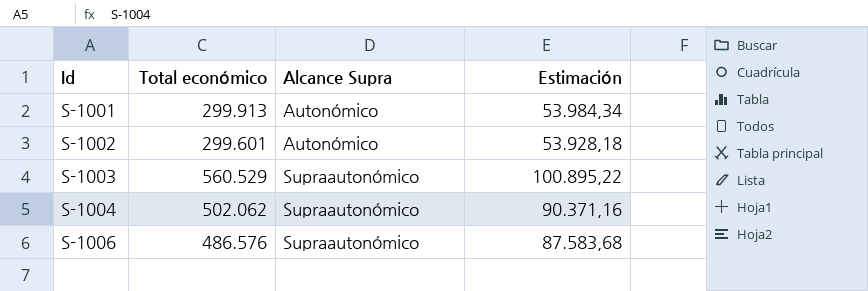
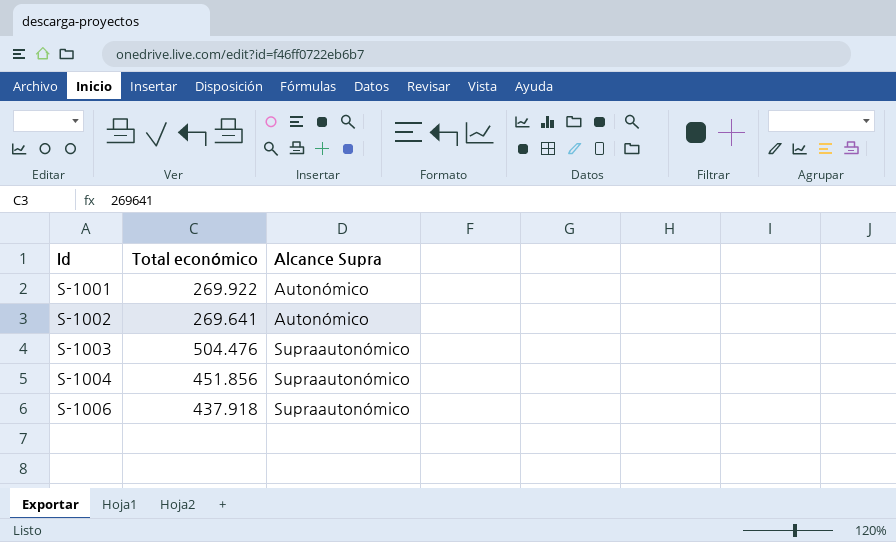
column Estimación | formula: [Total económico] * 0,18 -> none
S-1001 | Total económico: 299.913 -> 269.922
S-1002 | Total económico: 299.601 -> 269.641
S-1003 | Total económico: 560.529 -> 504.476
S-1004 | Total económico: 502.062 -> 451.856
S-1006 | Total económico: 486.576 -> 437.918

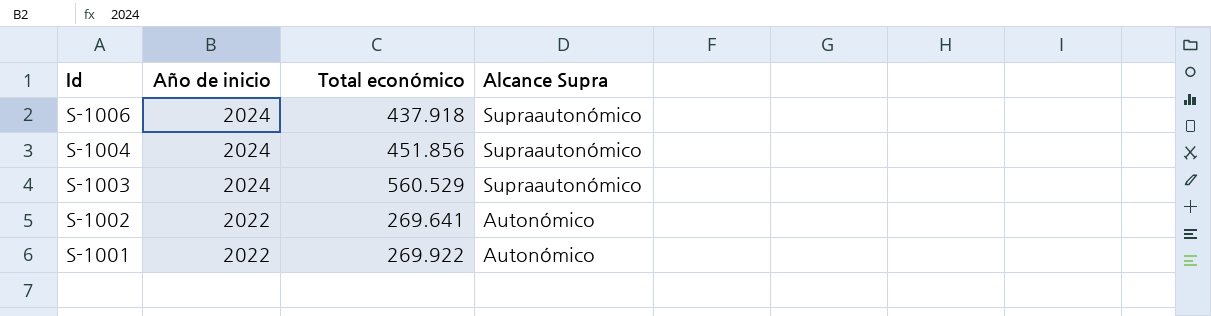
row order: Id ascending -> Id descending
column Año de inicio | position: none -> 2
S-1003 | Total económico: 504.476 -> 560.529

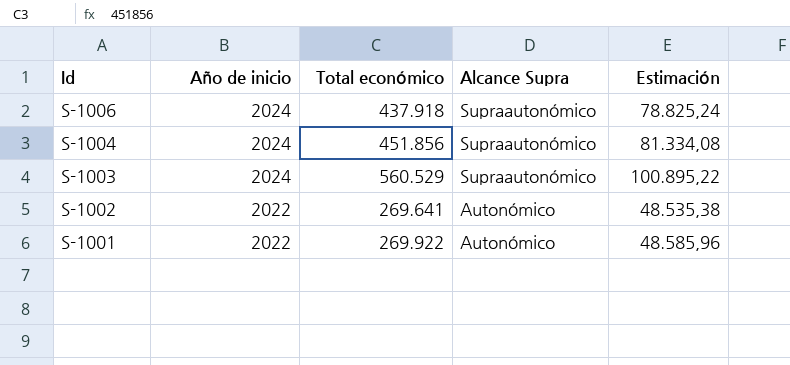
column Estimación | formula: none -> [Total económico] * 0,18

